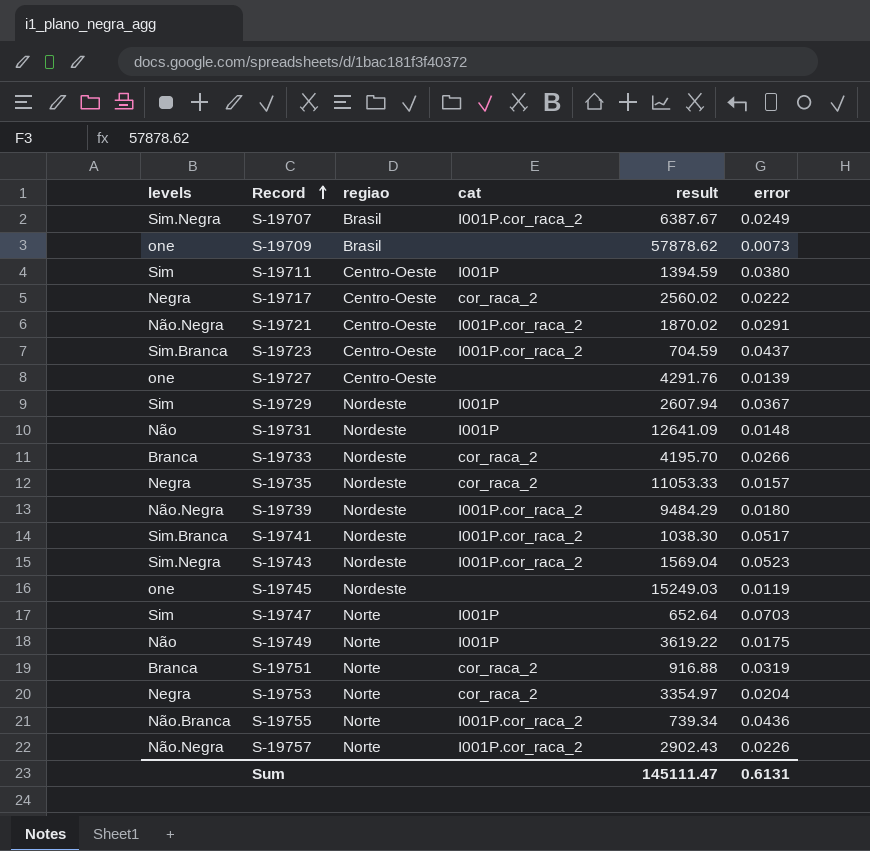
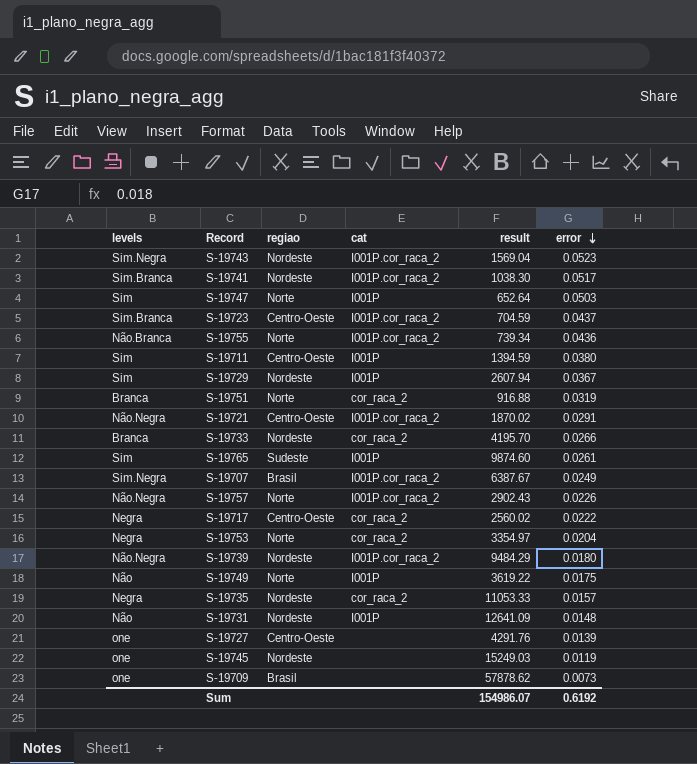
row order: Record ascending -> error descending
S-19747 | error: 0.0703 -> 0.0503
row S-19765: none -> Sim | Sudeste | I001P | 9874.60 | 0.0261
Sum | result: 145111.47 -> 154986.07
Sum | error: 0.6131 -> 0.6192

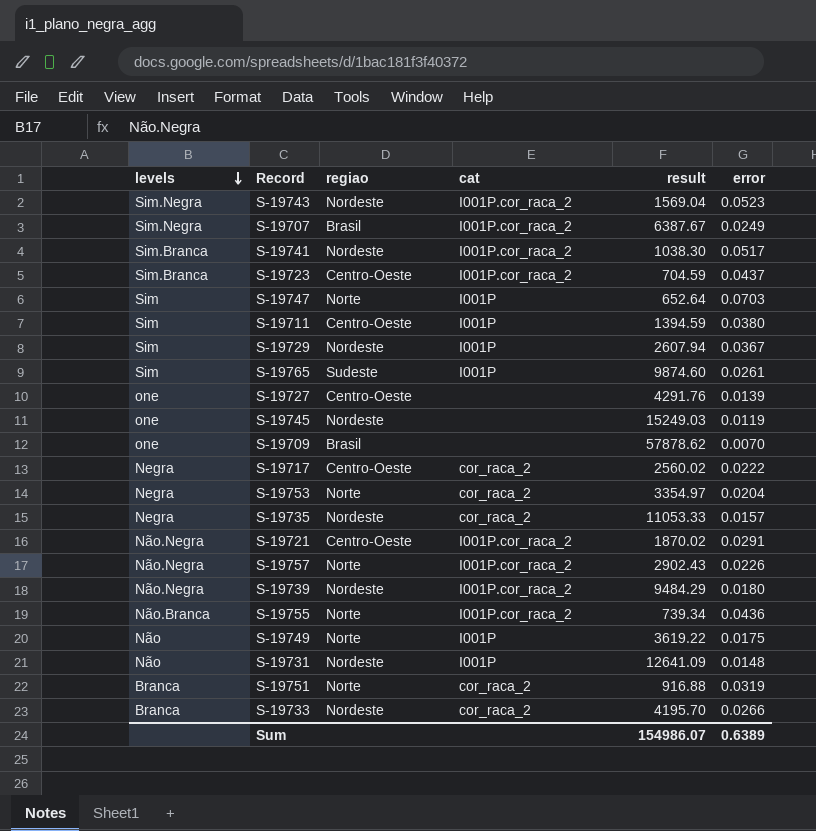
row order: error descending -> levels descending
S-19747 | error: 0.0503 -> 0.0703
S-19709 | error: 0.0073 -> 0.0070
Sum | error: 0.6192 -> 0.6389

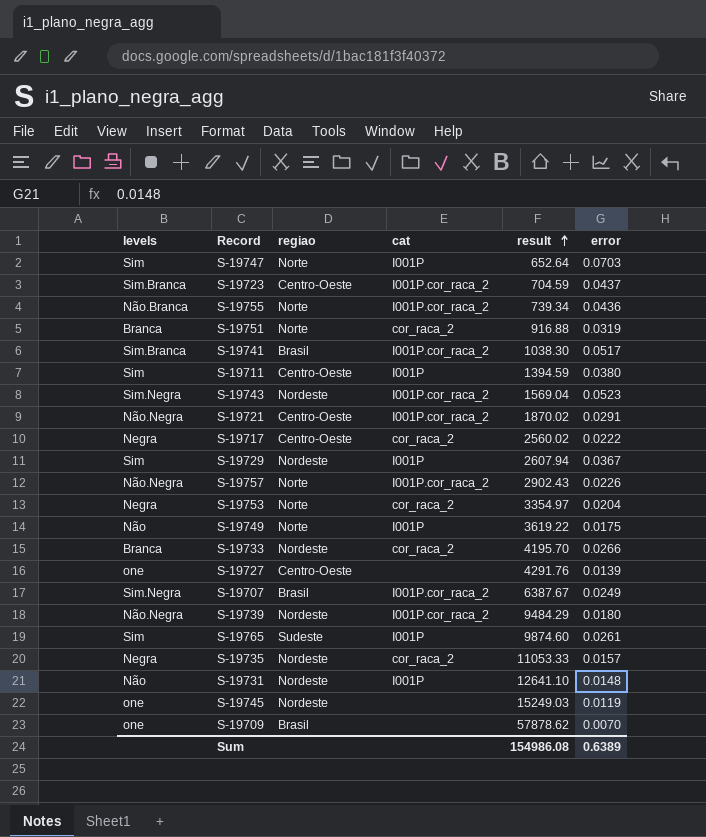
row order: levels descending -> result ascending
S-19741 | regiao: Nordeste -> Brasil
S-19731 | result: 12641.09 -> 12641.10
Sum | result: 154986.07 -> 154986.08

